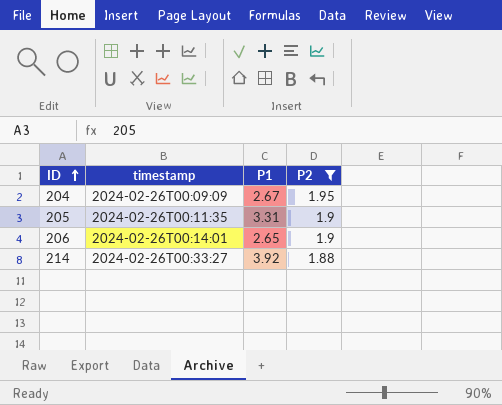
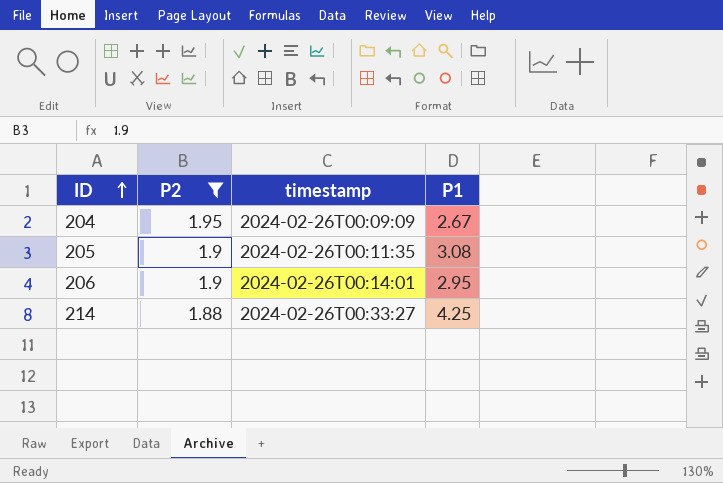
column P2 | position: 4 -> 2
205 | P1: 3.31 -> 3.08
206 | P1: 2.65 -> 2.95
214 | P1: 3.92 -> 4.25

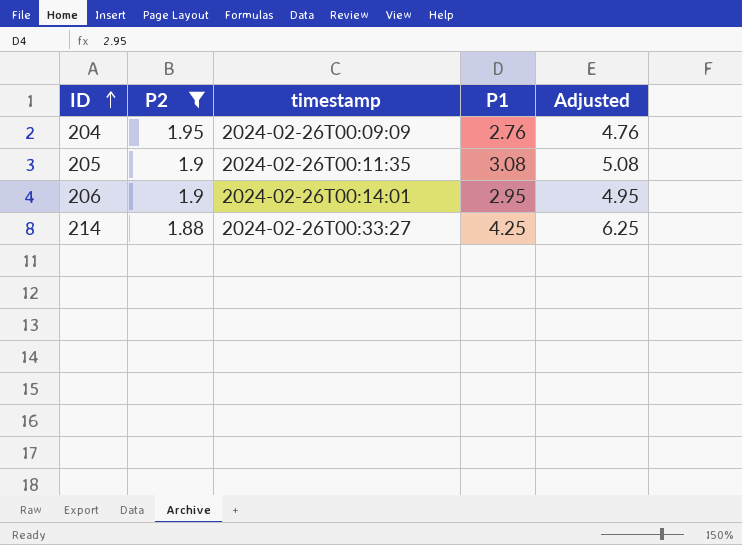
column Adjusted | formula: none -> [P1] + 2
204 | P1: 2.67 -> 2.76

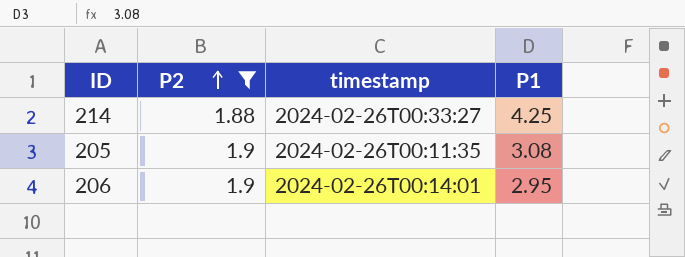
row order: ID ascending -> P2 ascending
column Adjusted | formula: [P1] + 2 -> none
row 204: 1.95 | 2024-02-26T00:09:09 | 2.76 | 4.76 -> none

